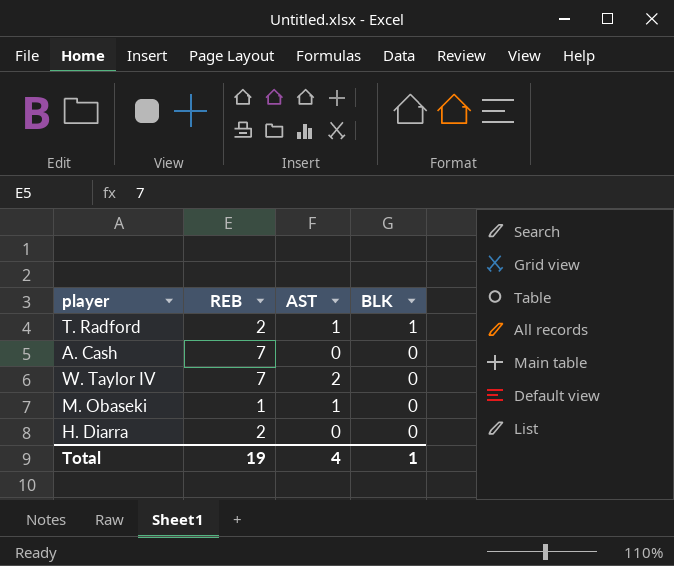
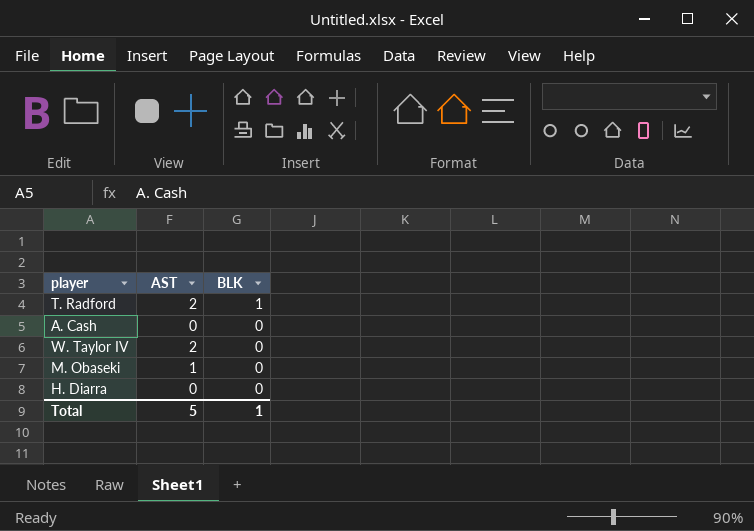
column REB | position: 2 -> none
T. Radford | AST: 1 -> 2
Total | AST: 4 -> 5

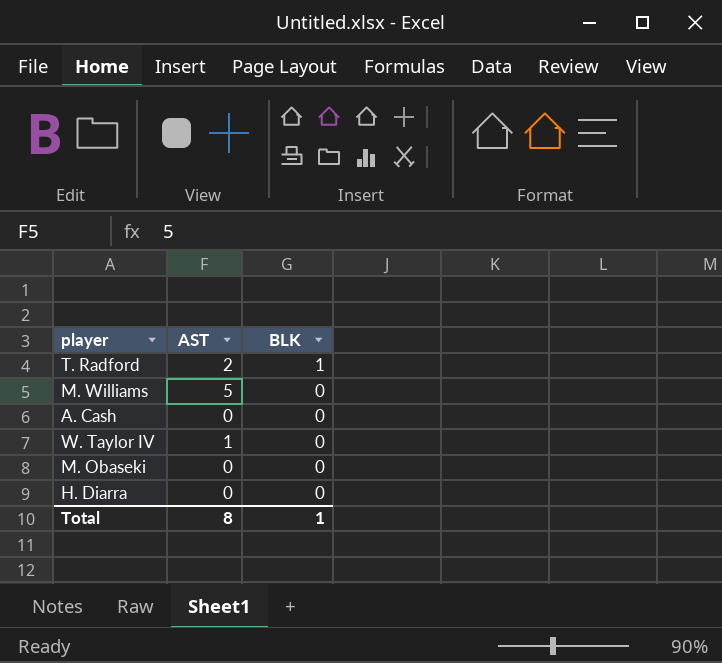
row M. Williams: none -> 5 | 0
W. Taylor IV | AST: 2 -> 1
M. Obaseki | AST: 1 -> 0
Total | AST: 5 -> 8

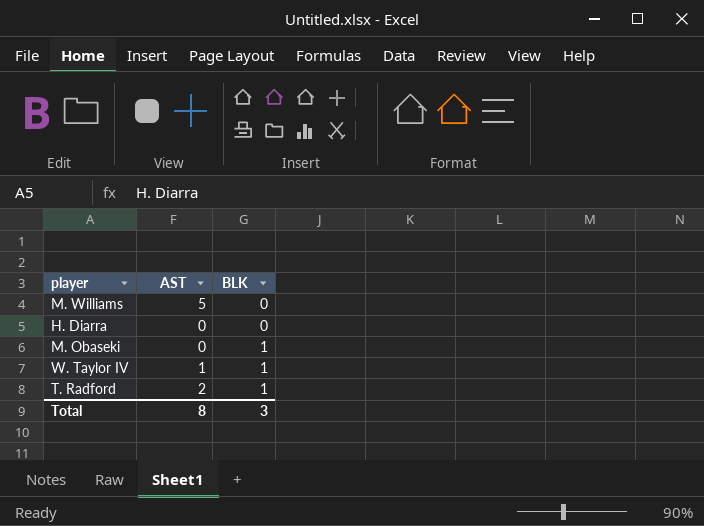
row order: BLK descending -> BLK ascending
row A. Cash: 0 | 0 -> none
M. Obaseki | BLK: 0 -> 1
W. Taylor IV | BLK: 0 -> 1
Total | BLK: 1 -> 3

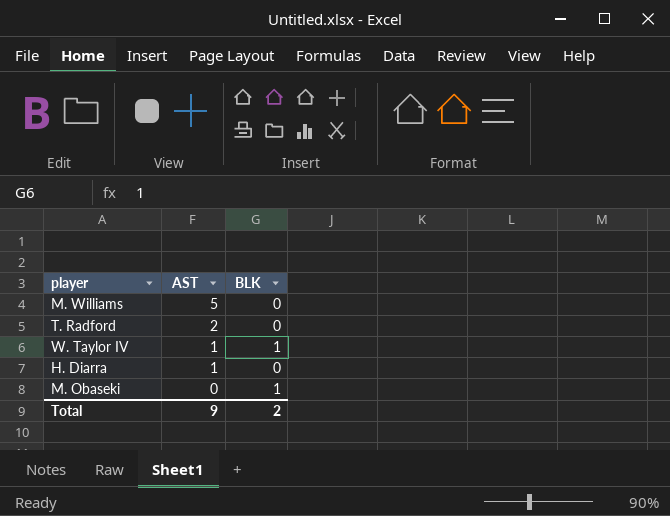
row order: BLK ascending -> AST descending
T. Radford | BLK: 1 -> 0
H. Diarra | AST: 0 -> 1
Total | AST: 8 -> 9
Total | BLK: 3 -> 2

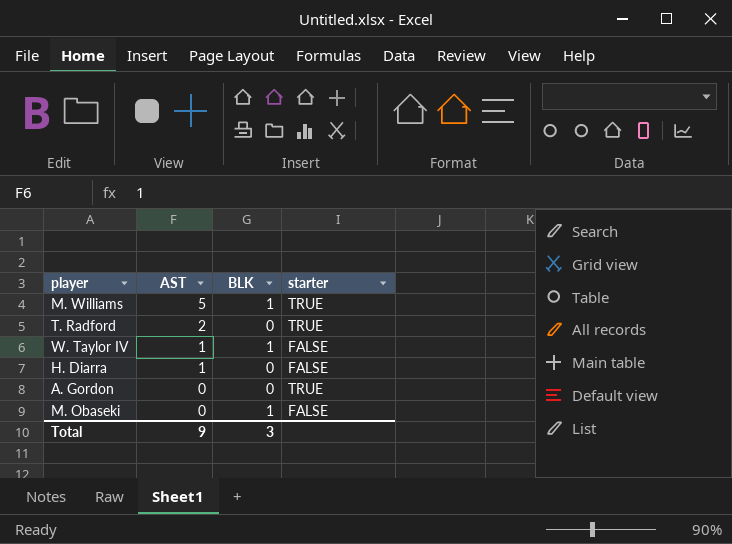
column starter | position: none -> 4
M. Williams | BLK: 0 -> 1
row A. Gordon: none -> 0 | 0 | TRUE
Total | BLK: 2 -> 3

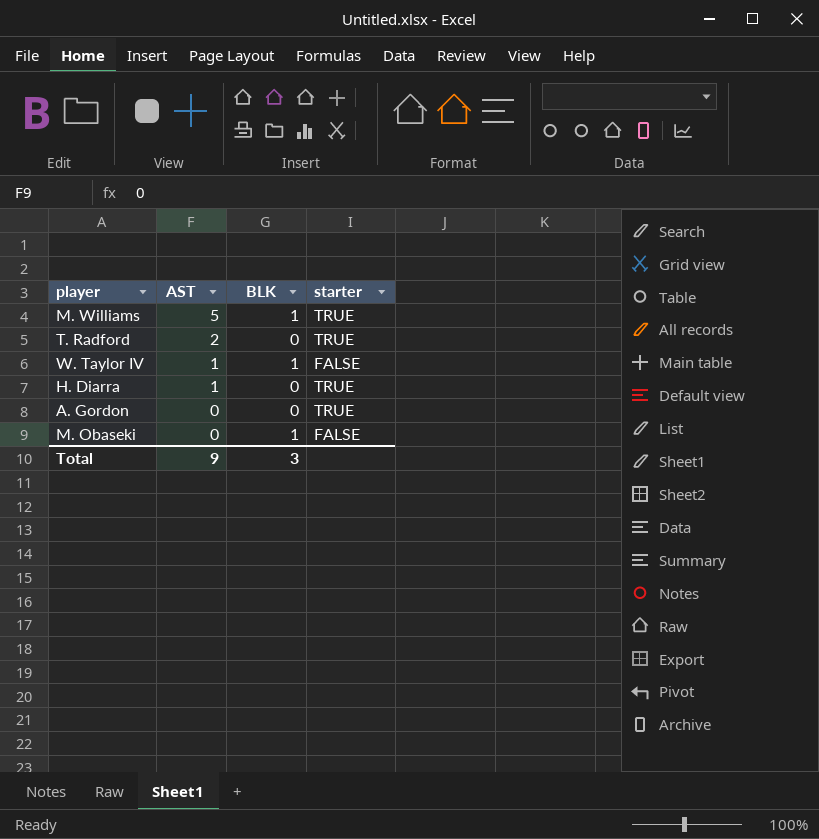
H. Diarra | starter: FALSE -> TRUE

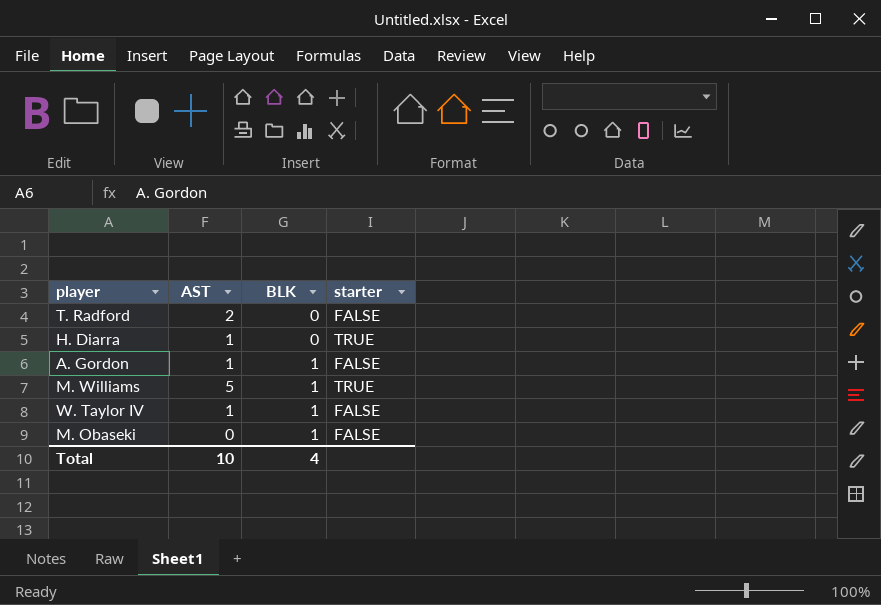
row order: AST descending -> BLK ascending
T. Radford | starter: TRUE -> FALSE
A. Gordon | AST: 0 -> 1
A. Gordon | BLK: 0 -> 1
A. Gordon | starter: TRUE -> FALSE
Total | AST: 9 -> 10
Total | BLK: 3 -> 4

